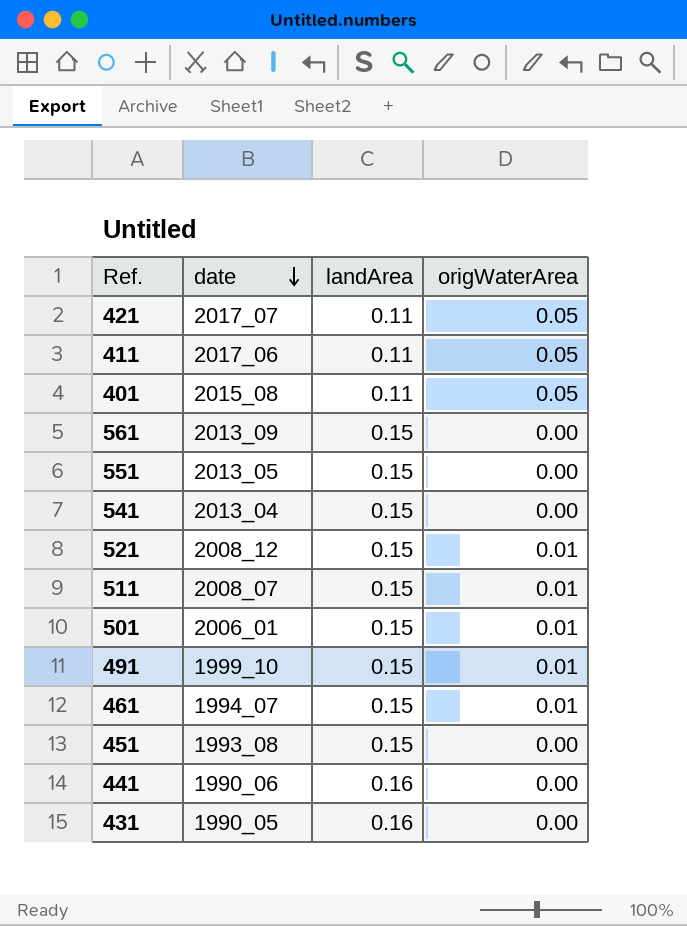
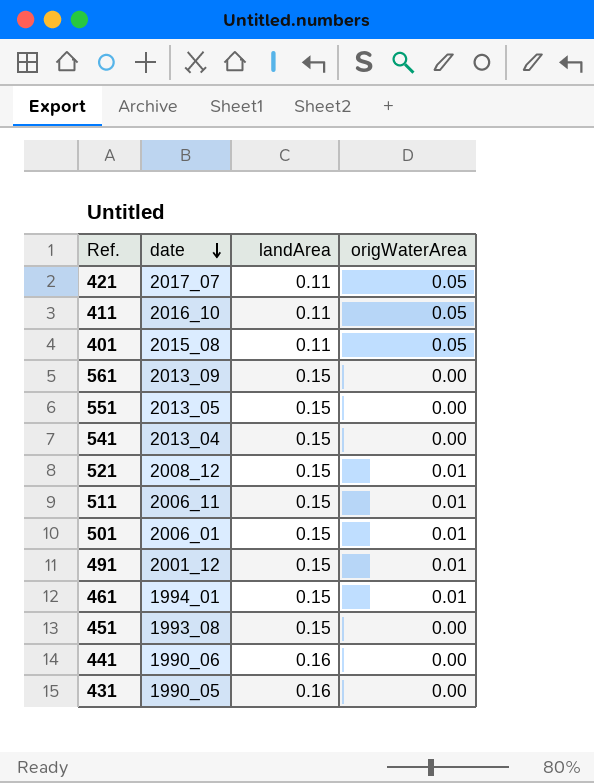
411 | date: 2017_06 -> 2016_10
511 | date: 2008_07 -> 2006_11
491 | date: 1999_10 -> 2001_12
461 | date: 1994_07 -> 1994_01

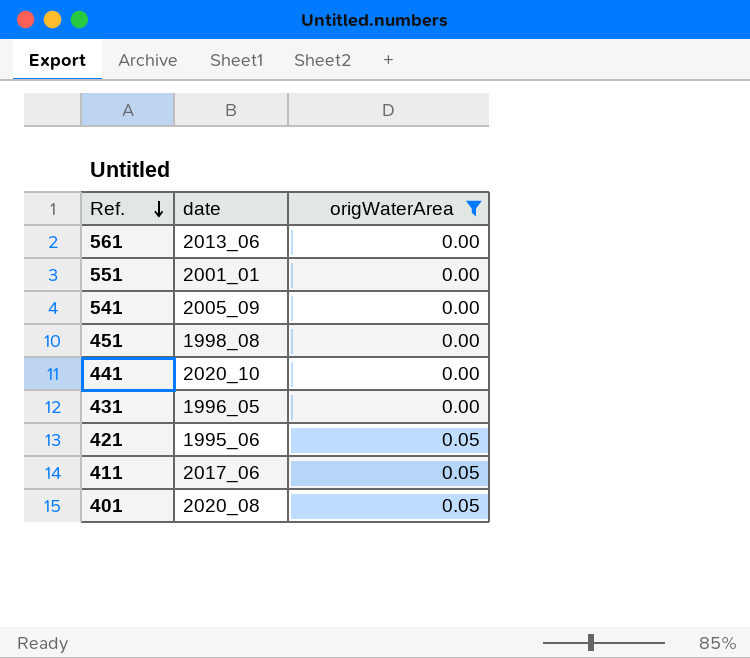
filter: none -> origWaterArea != 0.01
row order: date descending -> Ref. descending
column landArea | position: 3 -> none
561 | date: 2013_09 -> 2013_06
551 | date: 2013_05 -> 2001_01
541 | date: 2013_04 -> 2005_09
451 | date: 1993_08 -> 1998_08
441 | date: 1990_06 -> 2020_10
431 | date: 1990_05 -> 1996_05
421 | date: 2017_07 -> 1995_06
411 | date: 2016_10 -> 2017_06
401 | date: 2015_08 -> 2020_08

